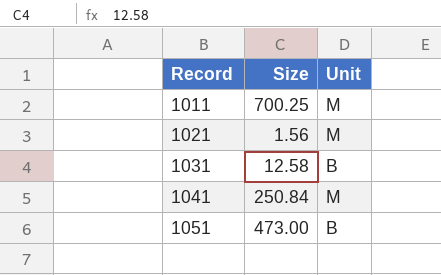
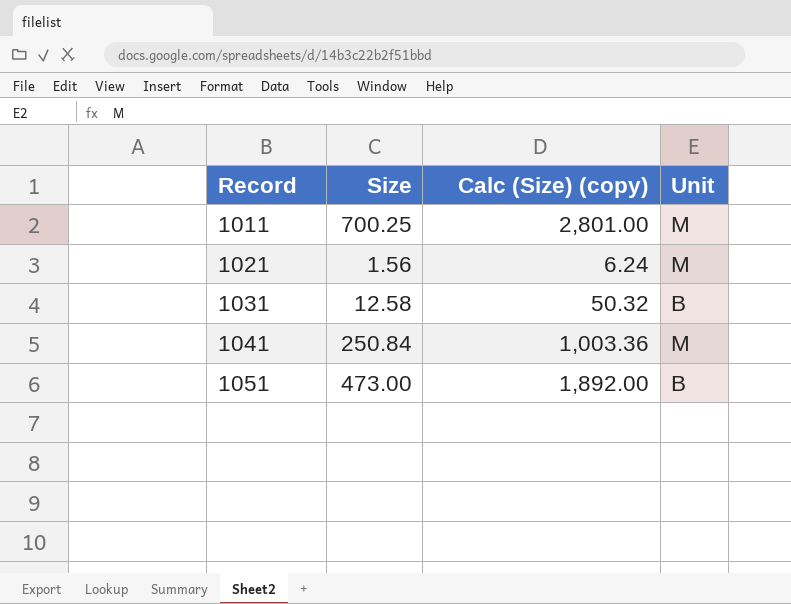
column Calc (Size) (copy) | formula: none -> [Size] * 4

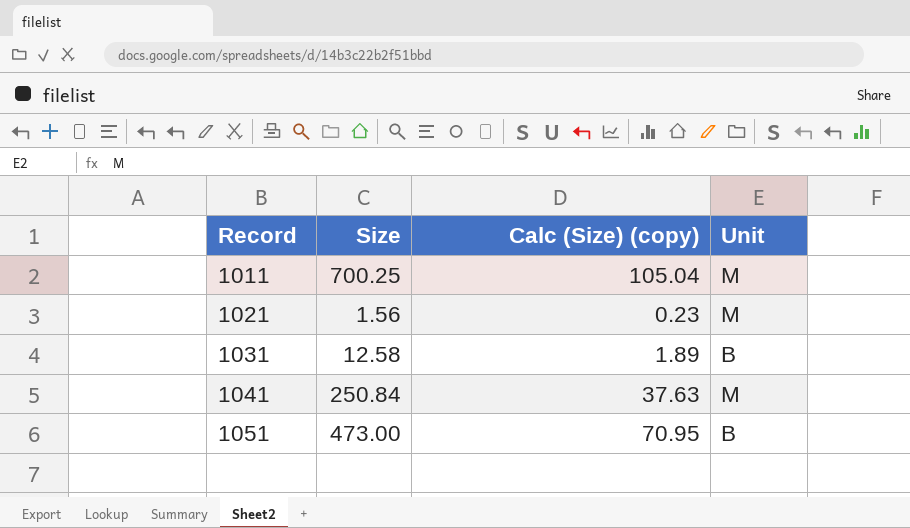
column Calc (Size) (copy) | formula: [Size] * 4 -> [Size] * 0.15

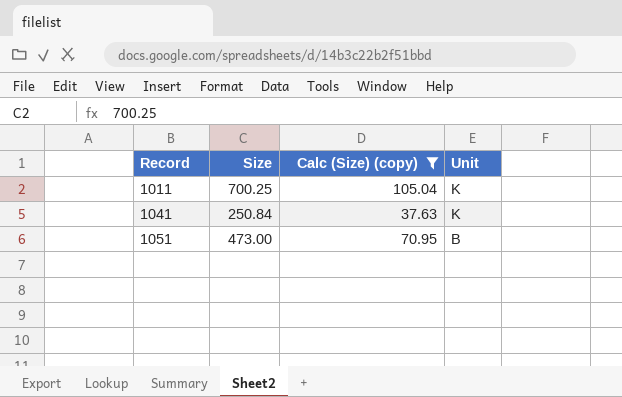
filter: none -> Calc (Size) (copy) >= 37.63
1011 | Unit: M -> K
1041 | Unit: M -> K

